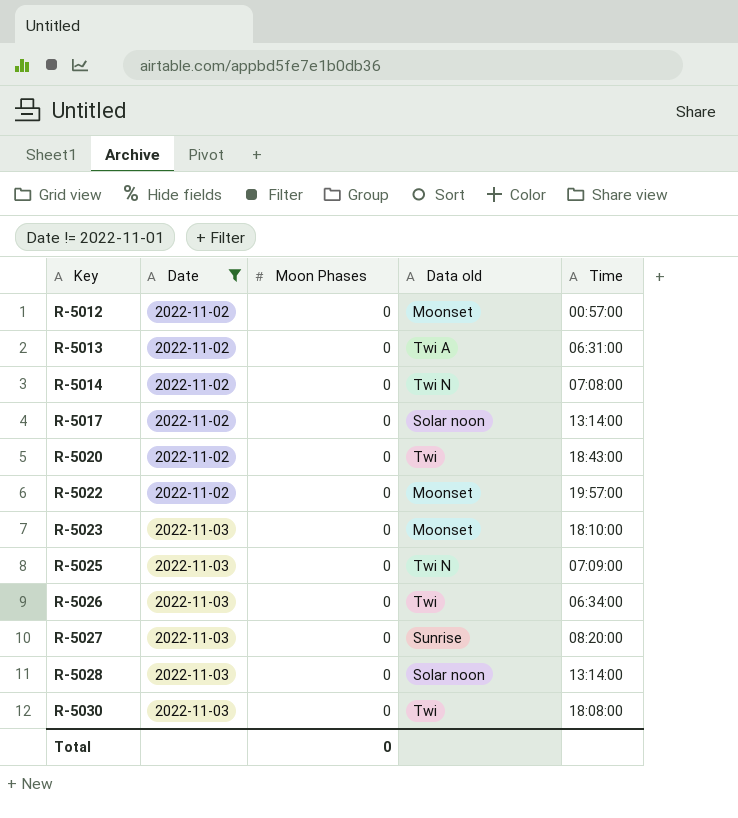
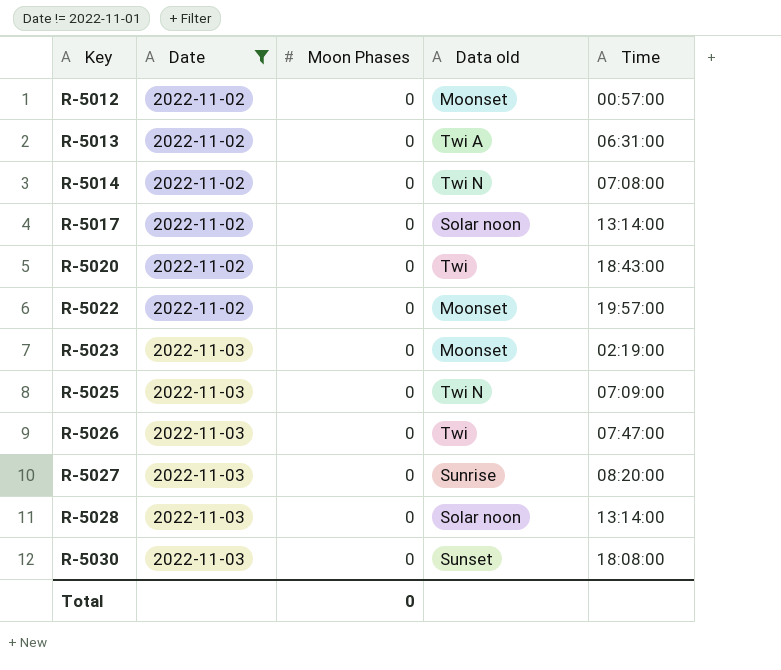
R-5023 | Time: 18:10:00 -> 02:19:00
R-5026 | Time: 06:34:00 -> 07:47:00
R-5030 | Data old: Twi -> Sunset

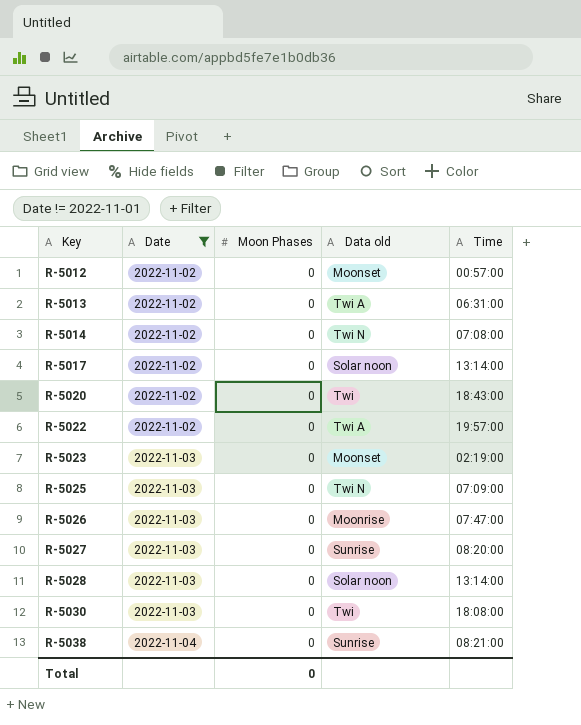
R-5022 | Data old: Moonset -> Twi A
R-5026 | Data old: Twi -> Moonrise
R-5030 | Data old: Sunset -> Twi
row R-5038: none -> 2022-11-04 | 0 | Sunrise | 08:21:00

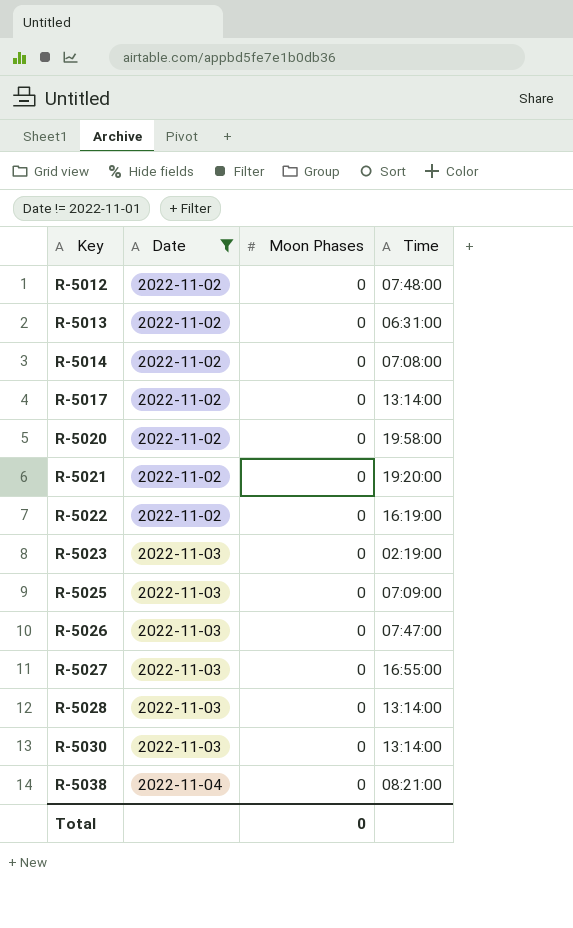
column Data old | position: 4 -> none
R-5012 | Time: 00:57:00 -> 07:48:00
R-5020 | Time: 18:43:00 -> 19:58:00
row R-5021: none -> 2022-11-02 | 0 | 19:20:00
R-5022 | Time: 19:57:00 -> 16:19:00
R-5027 | Time: 08:20:00 -> 16:55:00
R-5030 | Time: 18:08:00 -> 13:14:00

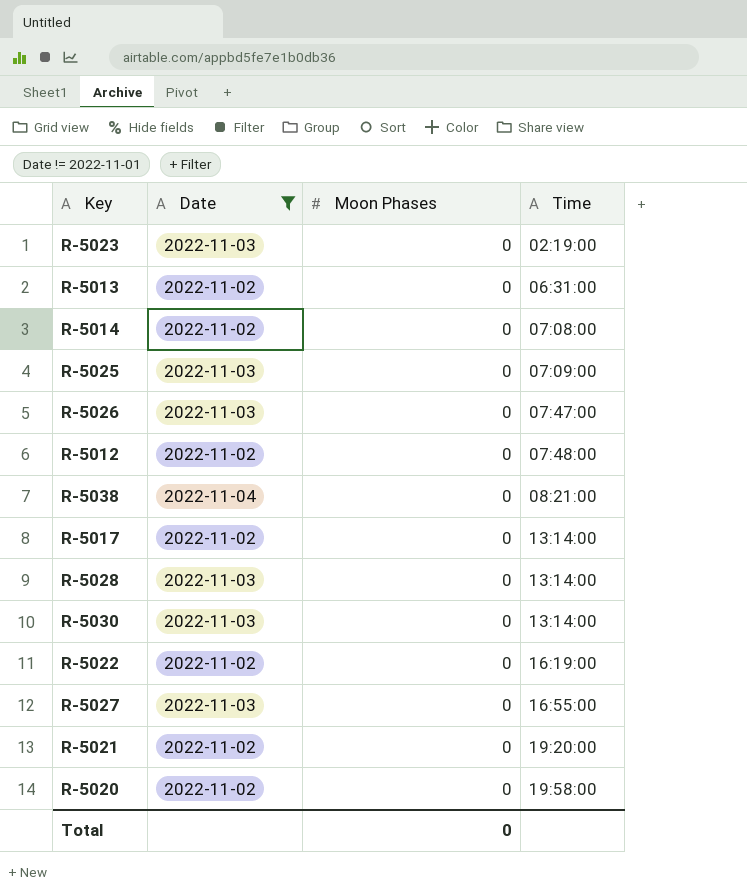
row order: Key ascending -> Time ascending

